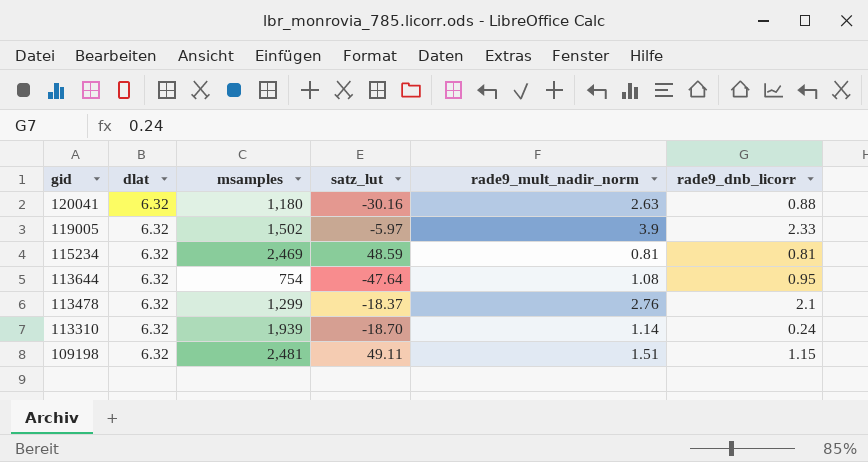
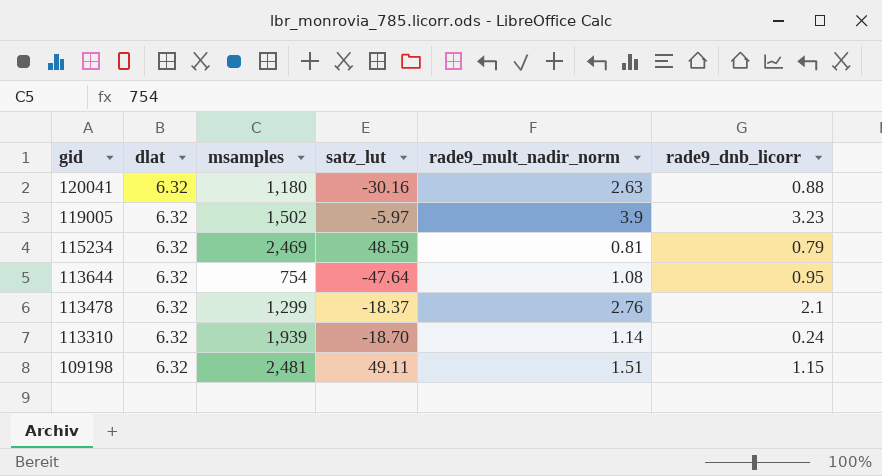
119005 | rade9_dnb_licorr: 2.33 -> 3.23
115234 | rade9_dnb_licorr: 0.81 -> 0.79

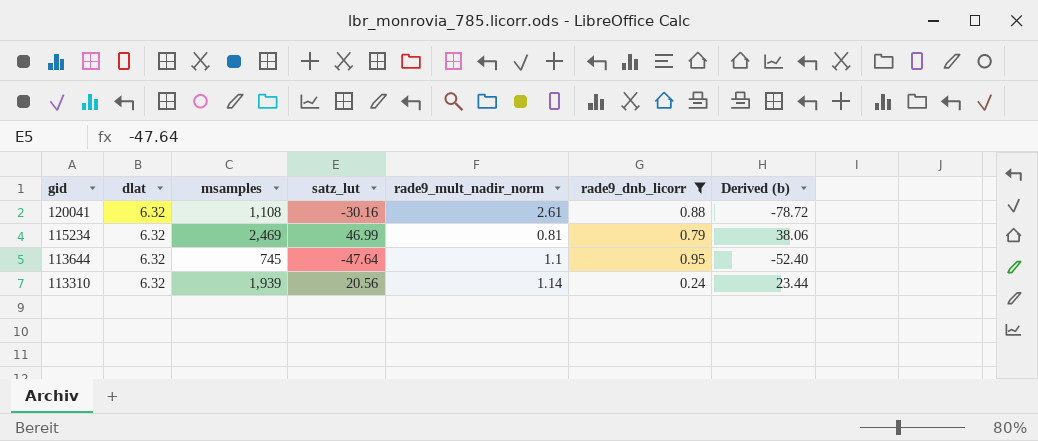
filter: none -> rade9_dnb_licorr <= 0.95
column Derived (b) | formula: none -> [satz_lut] * [rade9_mult_nadir_norm]
120041 | msamples: 1,180 -> 1,108
120041 | rade9_mult_nadir_norm: 2.63 -> 2.61
115234 | satz_lut: 48.59 -> 46.99
113644 | msamples: 754 -> 745
113644 | rade9_mult_nadir_norm: 1.08 -> 1.1
113310 | satz_lut: -18.70 -> 20.56

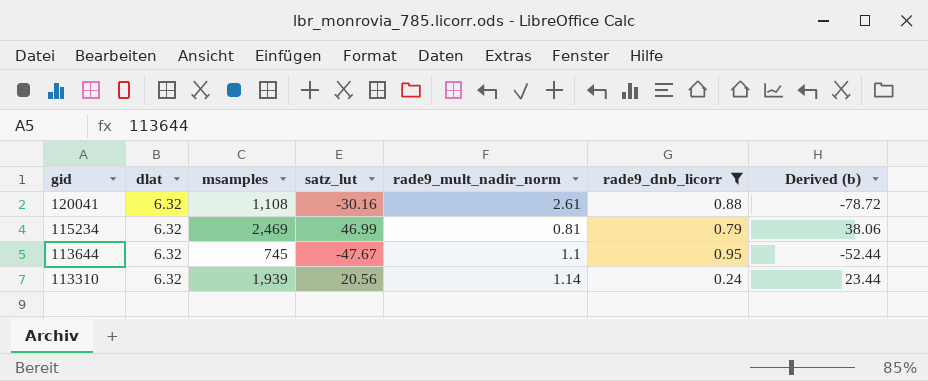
113644 | satz_lut: -47.64 -> -47.67
113644 | Derived (b): -52.40 -> -52.44

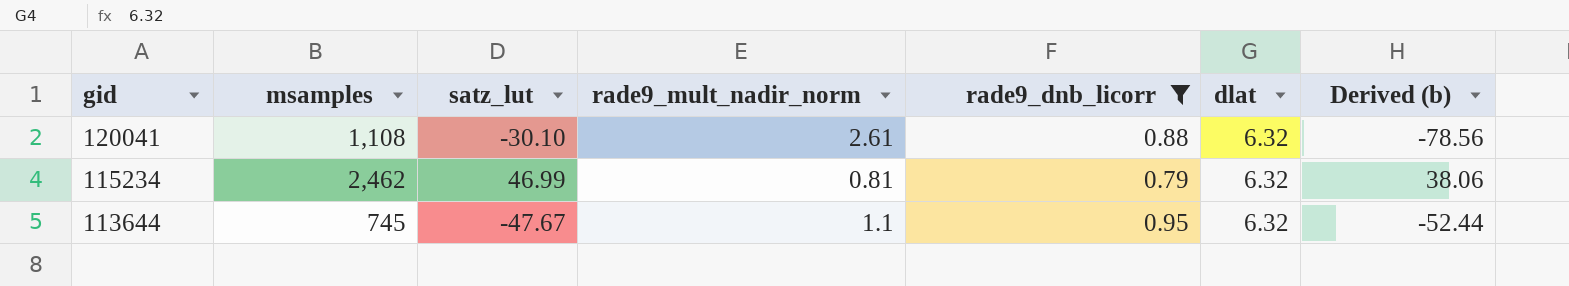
column dlat | position: 2 -> 6
row 113310: 6.32 | 1,939 | 20.56 | 1.14 | 0.24 | 23.44 -> none
120041 | satz_lut: -30.16 -> -30.10
120041 | Derived (b): -78.72 -> -78.56
115234 | msamples: 2,469 -> 2,462

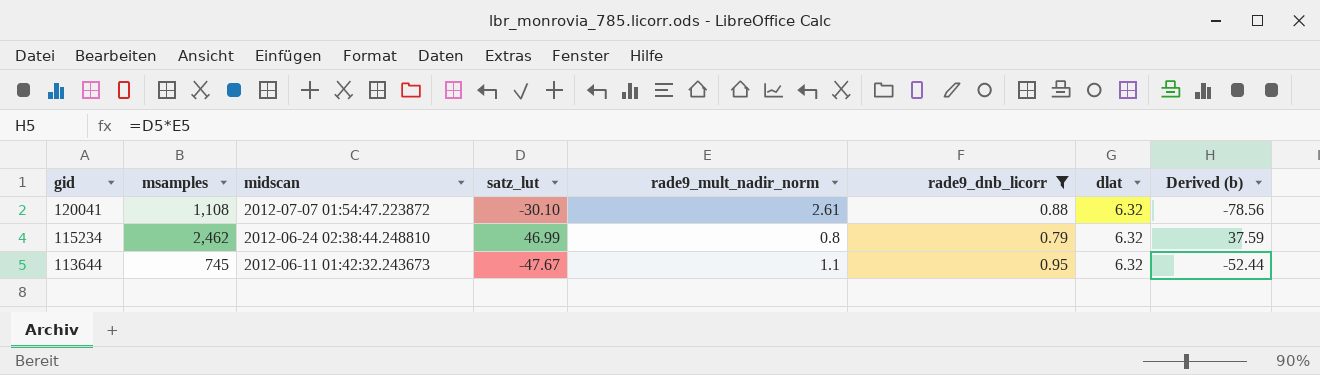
column midscan | position: none -> 3
115234 | rade9_mult_nadir_norm: 0.81 -> 0.8
115234 | Derived (b): 38.06 -> 37.59

